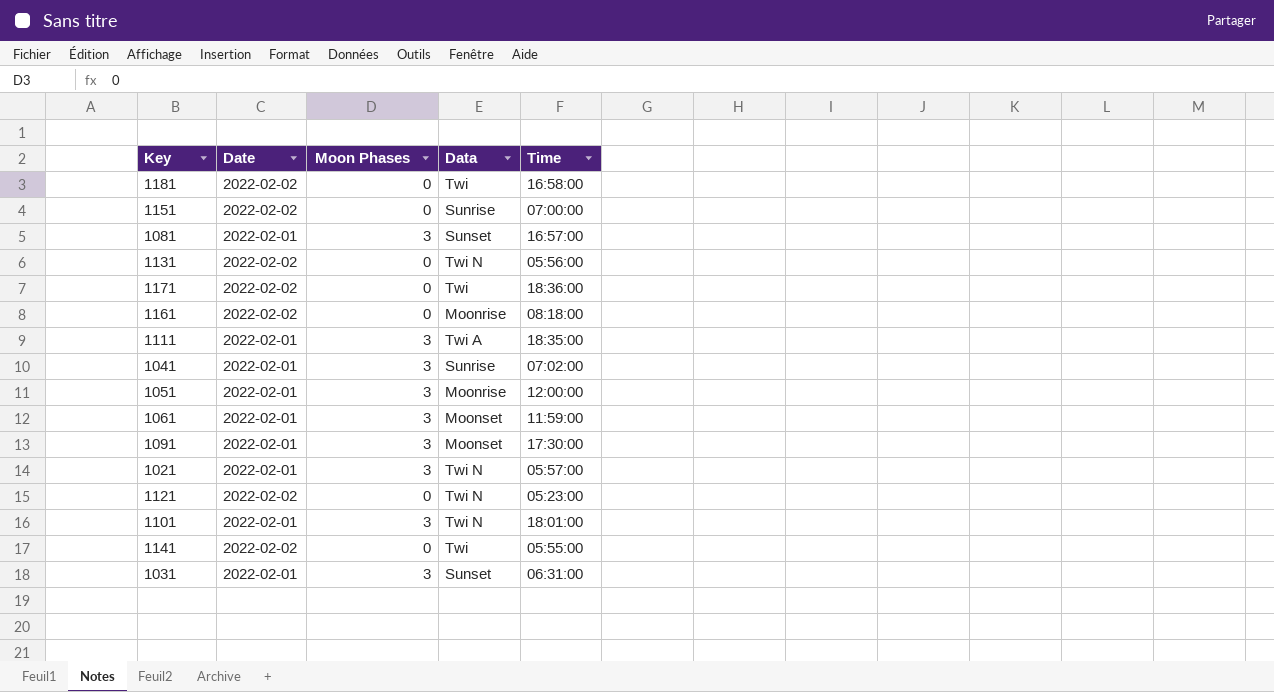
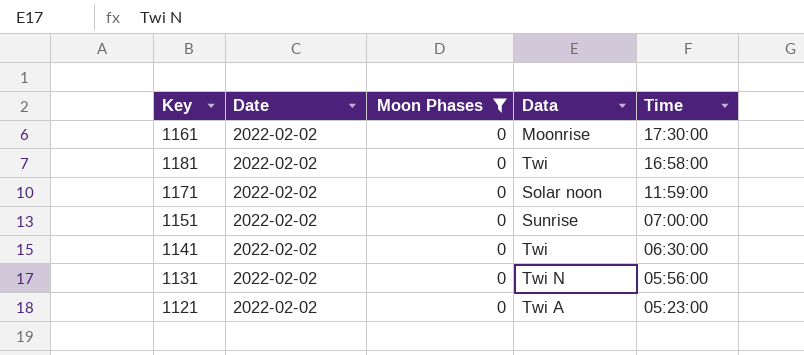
filter: none -> Moon Phases = 0
row order: none -> Time descending
1161 | Time: 08:18:00 -> 17:30:00
1171 | Data: Twi -> Solar noon
1171 | Time: 18:36:00 -> 11:59:00
1141 | Time: 05:55:00 -> 06:30:00
1121 | Data: Twi N -> Twi A

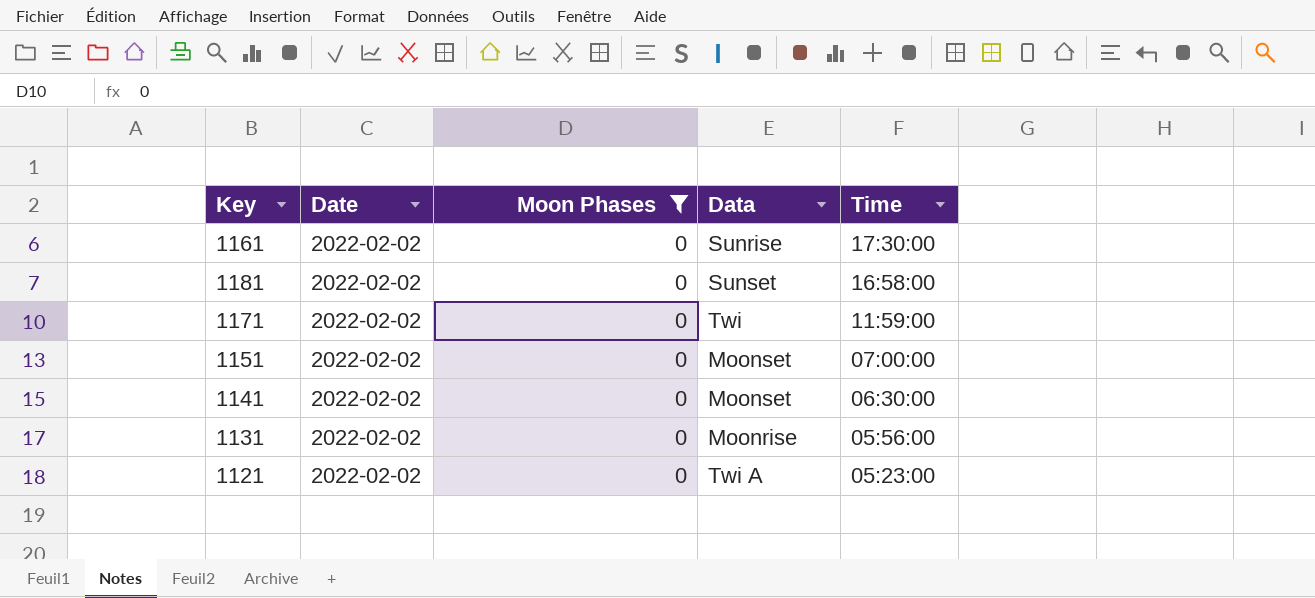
1161 | Data: Moonrise -> Sunrise
1181 | Data: Twi -> Sunset
1171 | Data: Solar noon -> Twi
1151 | Data: Sunrise -> Moonset
1141 | Data: Twi -> Moonset
1131 | Data: Twi N -> Moonrise

